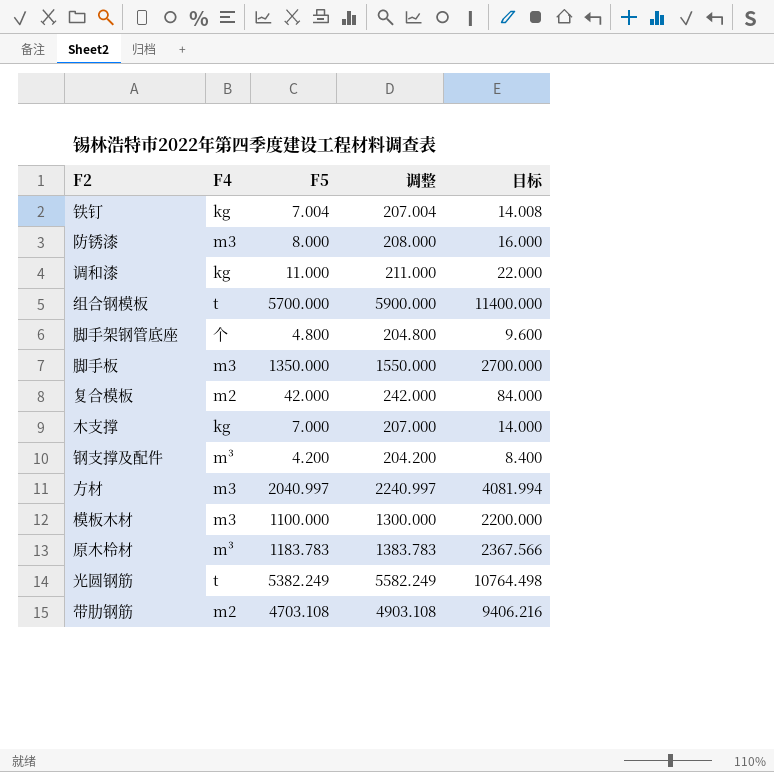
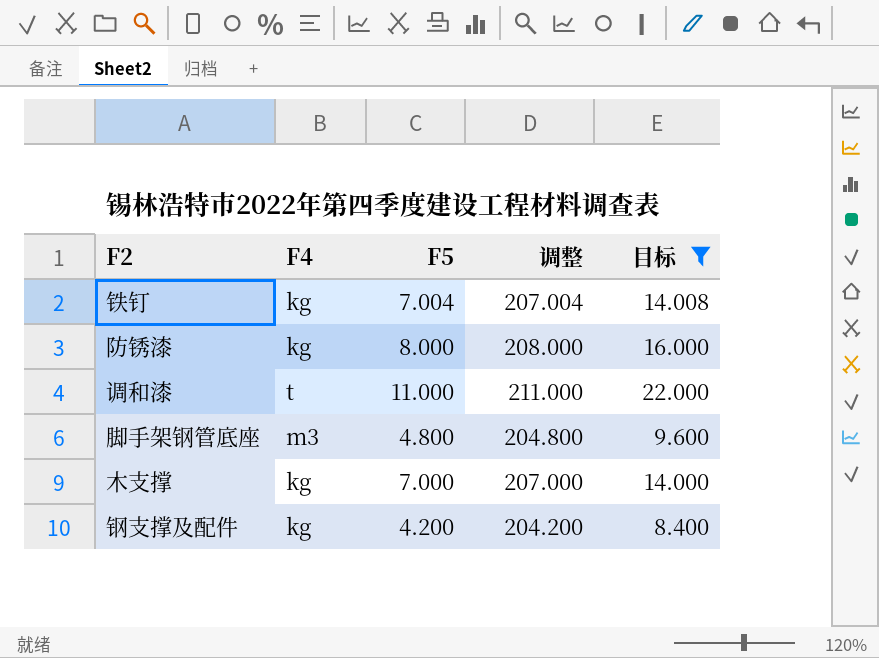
filter: none -> 目标 <= 22.000
防锈漆 | F4: m3 -> kg
调和漆 | F4: kg -> t
脚手架钢管底座 | F4: 个 -> m3
钢支撑及配件 | F4: m³ -> kg

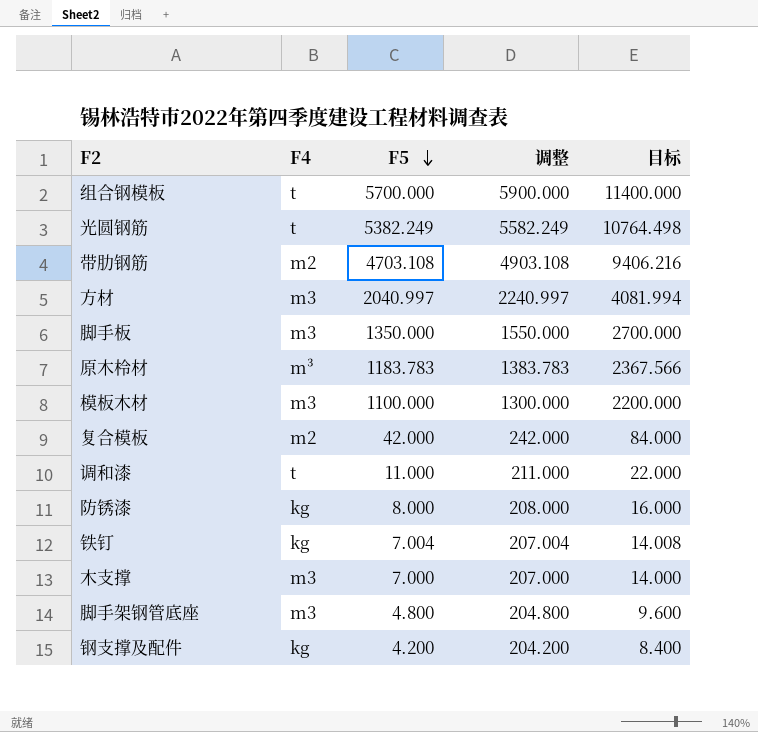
filter: 目标 <= 22.000 -> none
row order: none -> F5 descending
木支撑 | F4: kg -> m3

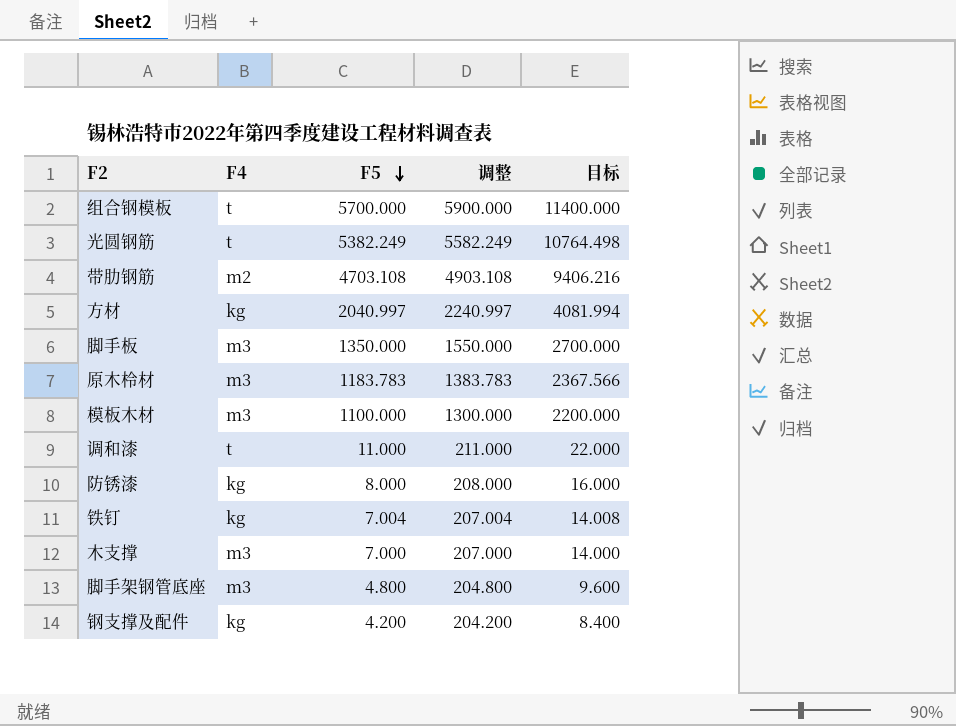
row 复合模板: m2 | 42.000 | 242.000 | 84.000 -> none
方材 | F4: m3 -> kg
原木柃材 | F4: m³ -> m3

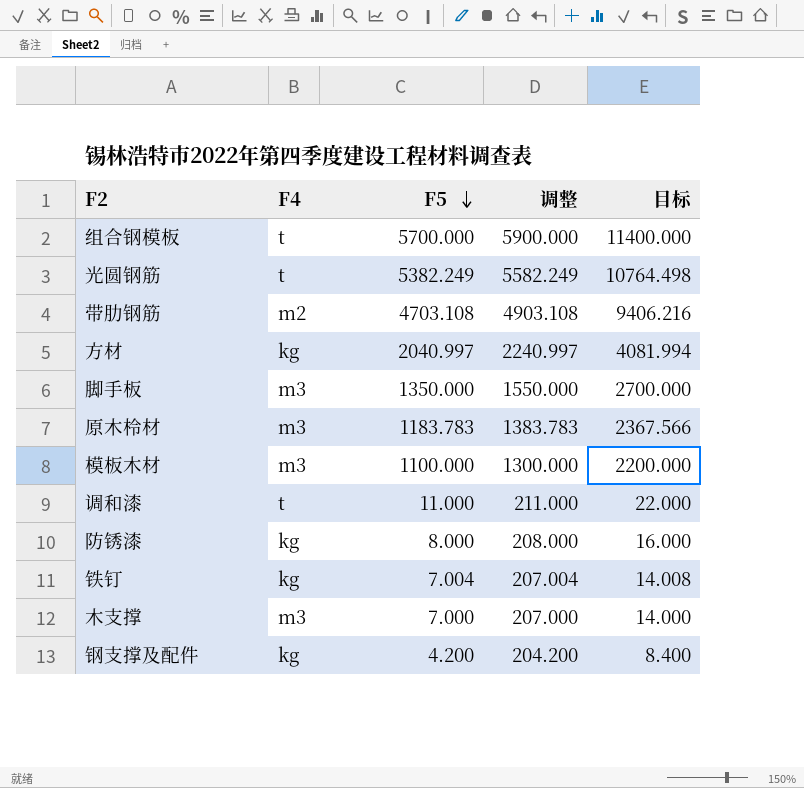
row 脚手架钢管底座: m3 | 4.800 | 204.800 | 9.600 -> none

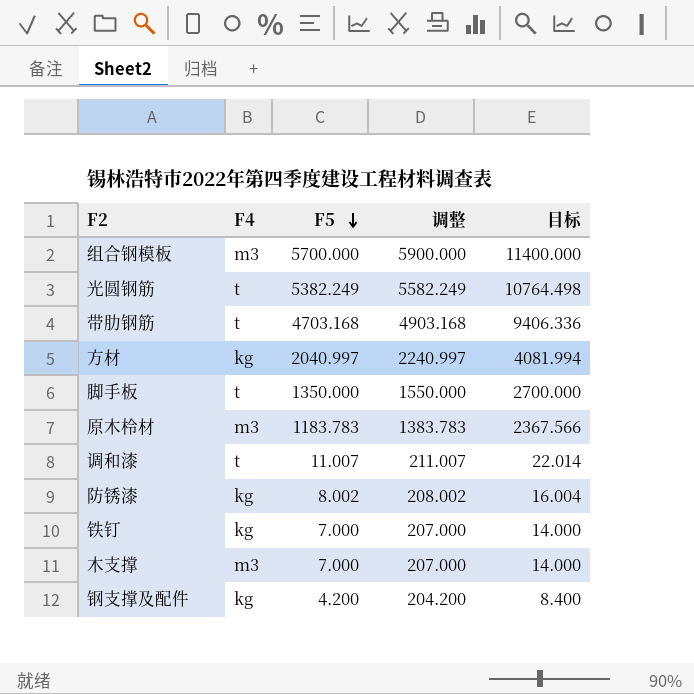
row 模板木材: m3 | 1100.000 | 1300.000 | 2200.000 -> none
组合钢模板 | F4: t -> m3
带肋钢筋 | F4: m2 -> t
带肋钢筋 | F5: 4703.108 -> 4703.168
带肋钢筋 | 调整: 4903.108 -> 4903.168
带肋钢筋 | 目标: 9406.216 -> 9406.336
脚手板 | F4: m3 -> t
调和漆 | F5: 11.000 -> 11.007
调和漆 | 调整: 211.000 -> 211.007
调和漆 | 目标: 22.000 -> 22.014
防锈漆 | F5: 8.000 -> 8.002
防锈漆 | 调整: 208.000 -> 208.002
防锈漆 | 目标: 16.000 -> 16.004
铁钉 | F5: 7.004 -> 7.000
铁钉 | 调整: 207.004 -> 207.000
铁钉 | 目标: 14.008 -> 14.000

